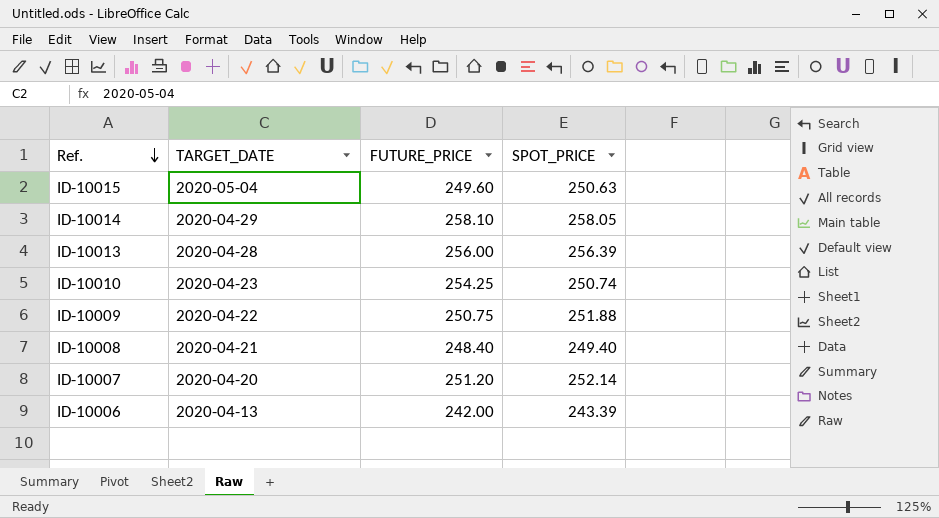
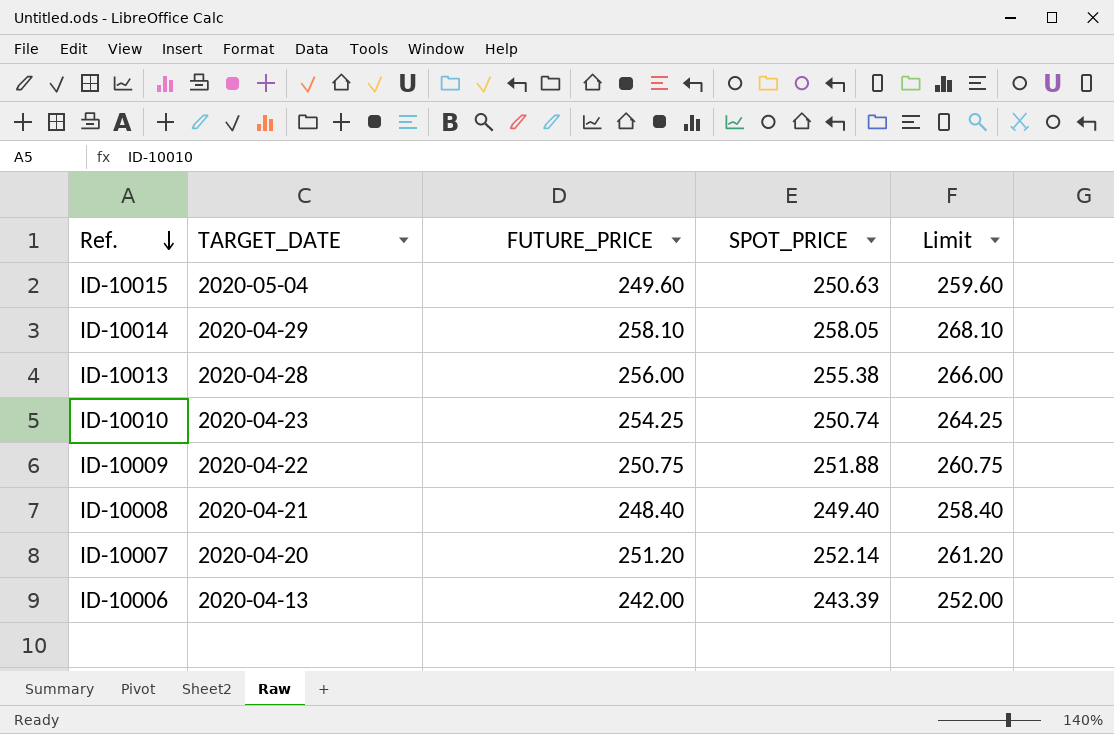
column Limit | formula: none -> [FUTURE_PRICE] + 10
ID-10013 | SPOT_PRICE: 256.39 -> 255.38

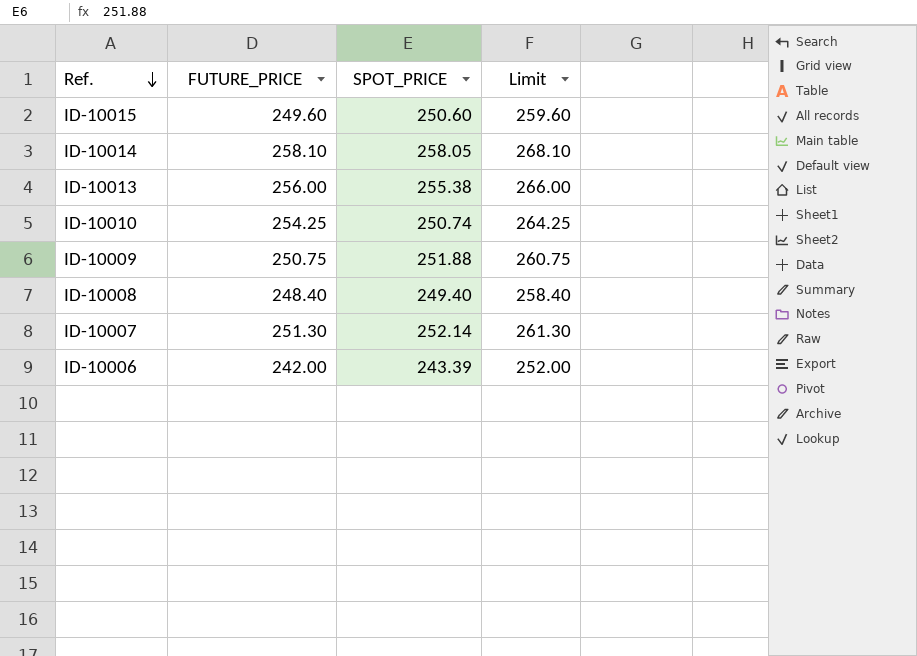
column TARGET_DATE | position: 2 -> none
ID-10015 | SPOT_PRICE: 250.63 -> 250.60
ID-10007 | FUTURE_PRICE: 251.20 -> 251.30
ID-10007 | Limit: 261.20 -> 261.30

